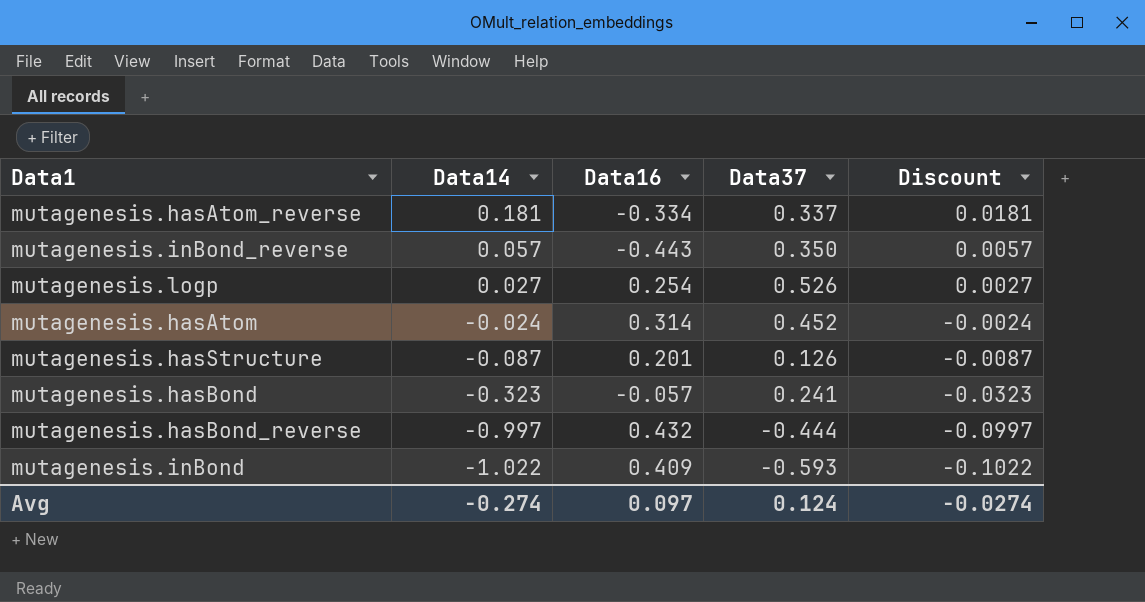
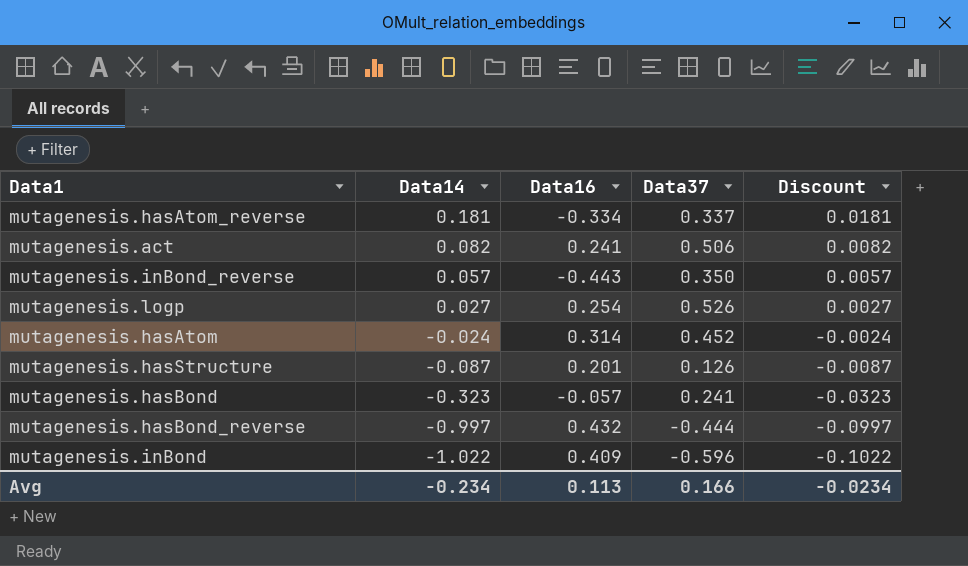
row mutagenesis.act: none -> 0.082 | 0.241 | 0.506 | 0.0082
mutagenesis.inBond | Data37: -0.593 -> -0.596
Avg | Data14: -0.274 -> -0.234
Avg | Data16: 0.097 -> 0.113
Avg | Data37: 0.124 -> 0.166
Avg | Discount: -0.0274 -> -0.0234

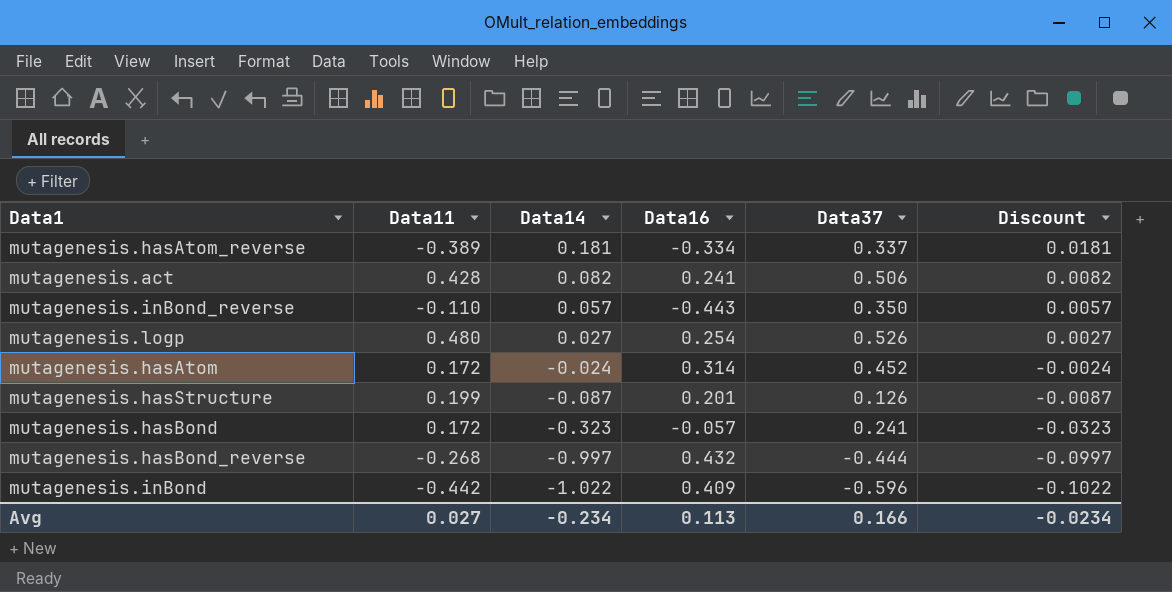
column Data11 | position: none -> 2

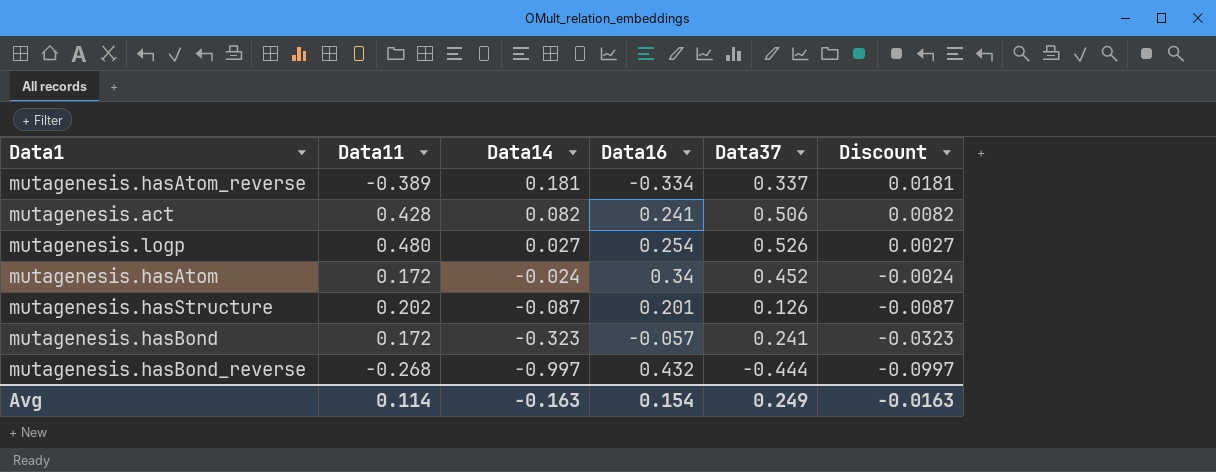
row mutagenesis.inBond_reverse: -0.110 | 0.057 | -0.443 | 0.350 | 0.0057 -> none
row mutagenesis.inBond: -0.442 | -1.022 | 0.409 | -0.596 | -0.1022 -> none
mutagenesis.hasAtom | Data16: 0.314 -> 0.34
mutagenesis.hasStructure | Data11: 0.199 -> 0.202
Avg | Data11: 0.027 -> 0.114
Avg | Data14: -0.234 -> -0.163
Avg | Data16: 0.113 -> 0.154
Avg | Data37: 0.166 -> 0.249
Avg | Discount: -0.0234 -> -0.0163

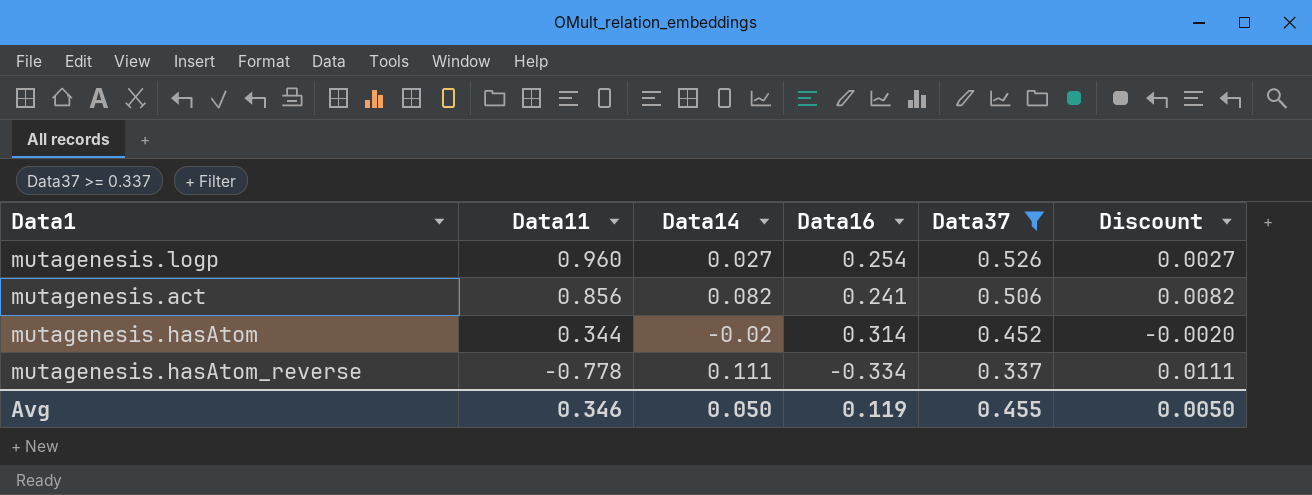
filter: none -> Data37 >= 0.337
row order: Data14 descending -> Data11 descending
mutagenesis.logp | Data11: 0.480 -> 0.960
mutagenesis.act | Data11: 0.428 -> 0.856
mutagenesis.hasAtom | Data11: 0.172 -> 0.344
mutagenesis.hasAtom | Data14: -0.024 -> -0.02
mutagenesis.hasAtom | Data16: 0.34 -> 0.314
mutagenesis.hasAtom | Discount: -0.0024 -> -0.0020
mutagenesis.hasAtom_reverse | Data11: -0.389 -> -0.778
mutagenesis.hasAtom_reverse | Data14: 0.181 -> 0.111
mutagenesis.hasAtom_reverse | Discount: 0.0181 -> 0.0111
Avg | Data11: 0.114 -> 0.346
Avg | Data14: -0.163 -> 0.050
Avg | Data16: 0.154 -> 0.119
Avg | Data37: 0.249 -> 0.455
Avg | Discount: -0.0163 -> 0.0050

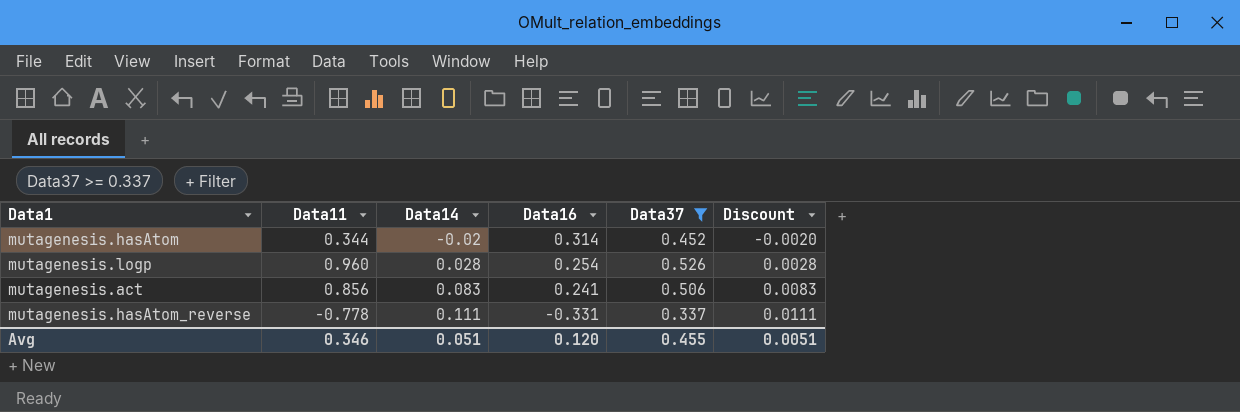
row order: Data11 descending -> Data14 ascending
mutagenesis.logp | Data14: 0.027 -> 0.028
mutagenesis.logp | Discount: 0.0027 -> 0.0028
mutagenesis.act | Data14: 0.082 -> 0.083
mutagenesis.act | Discount: 0.0082 -> 0.0083
mutagenesis.hasAtom_reverse | Data16: -0.334 -> -0.331
Avg | Data14: 0.050 -> 0.051
Avg | Data16: 0.119 -> 0.120
Avg | Discount: 0.0050 -> 0.0051

